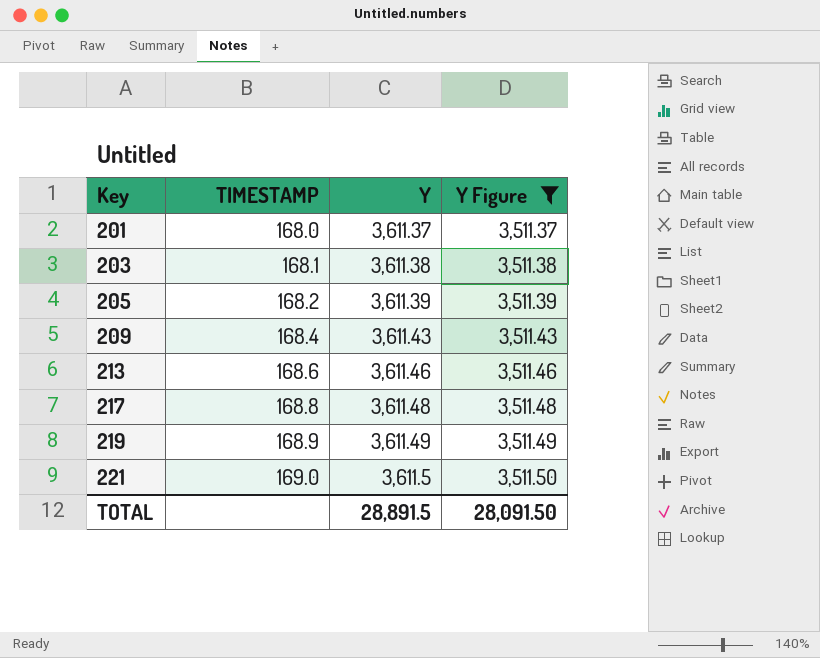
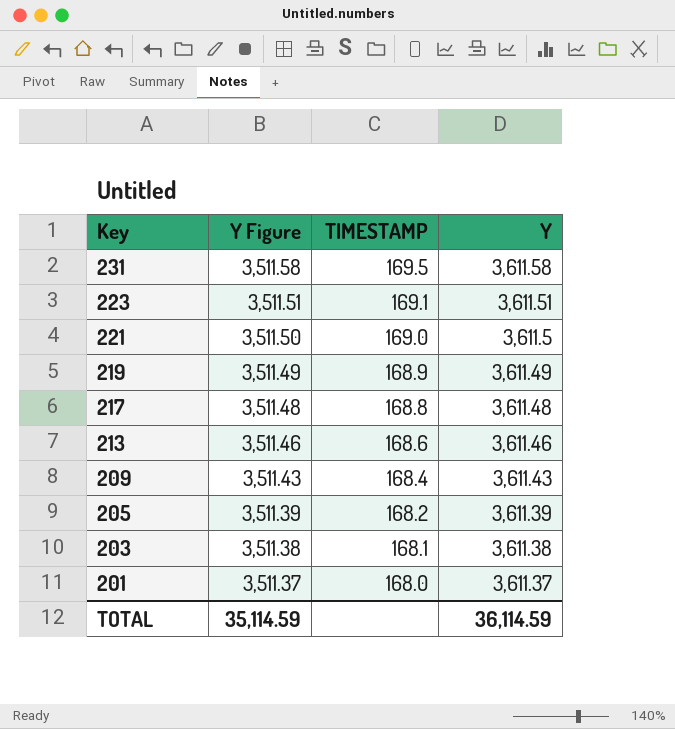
filter: Y Figure <= 3,511.50 -> none
row order: Key ascending -> Key descending
column Y Figure | position: 4 -> 2
TOTAL | Y Figure: 28,091.50 -> 35,114.59
TOTAL | Y: 28,891.5 -> 36,114.59

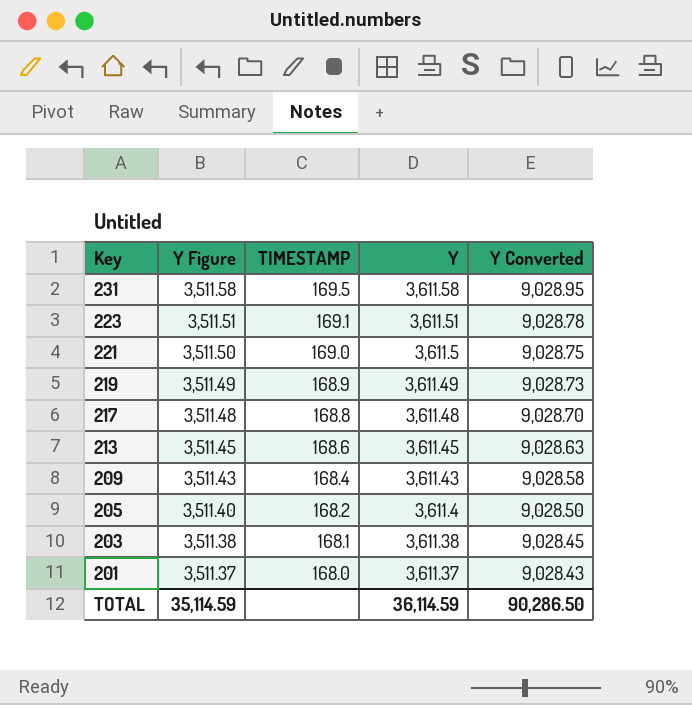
column Y Converted | formula: none -> [Y] * 2.5
213 | Y Figure: 3,511.46 -> 3,511.45
213 | Y: 3,611.46 -> 3,611.45
205 | Y Figure: 3,511.39 -> 3,511.40
205 | Y: 3,611.39 -> 3,611.4

